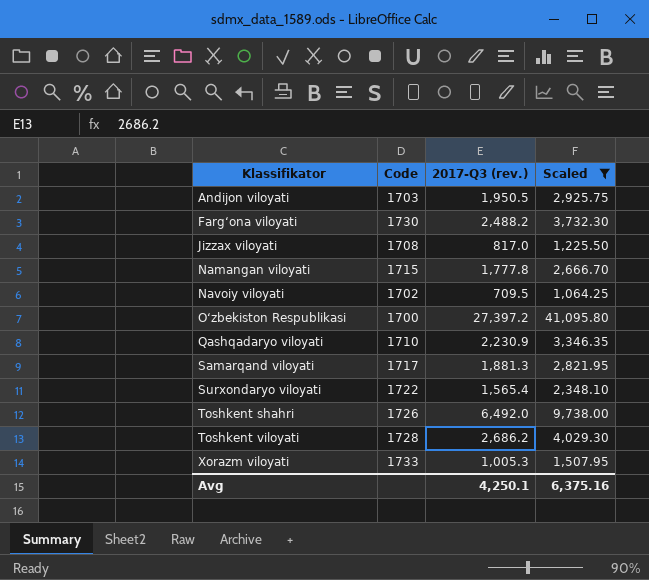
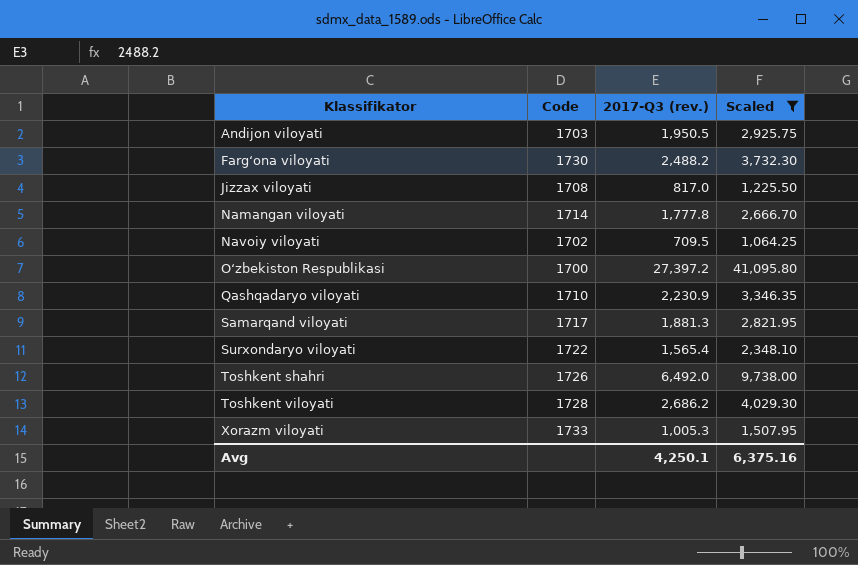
Namangan viloyati | Code: 1715 -> 1714

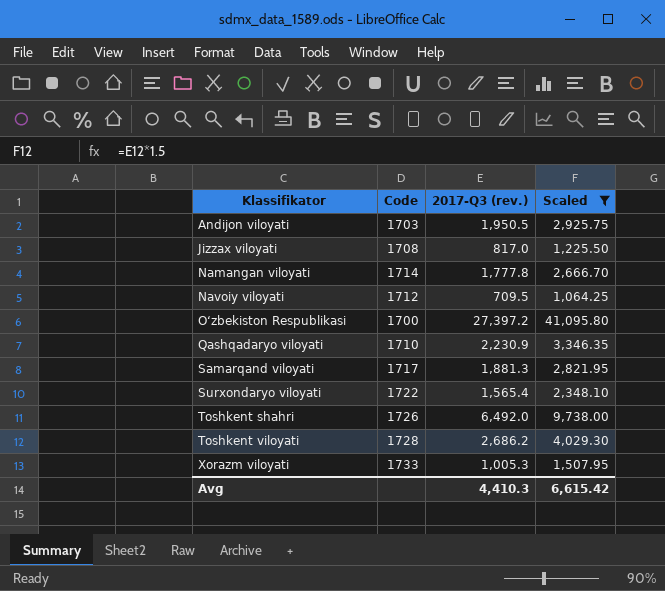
row Farg‘ona viloyati: 1730 | 2,488.2 | 3,732.30 -> none
Navoiy viloyati | Code: 1702 -> 1712
Avg | 2017-Q3 (rev.): 4,250.1 -> 4,410.3
Avg | Scaled: 6,375.16 -> 6,615.42

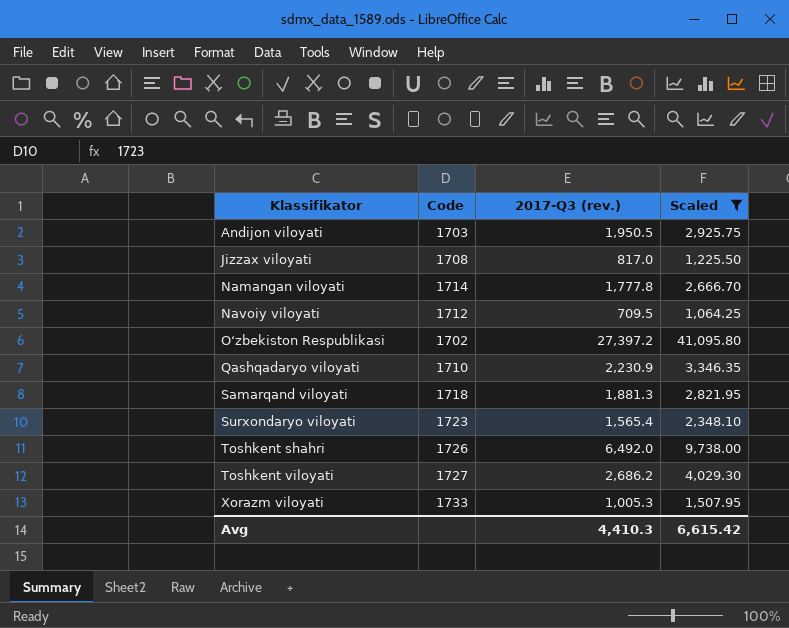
O‘zbekiston Respublikasi | Code: 1700 -> 1702
Samarqand viloyati | Code: 1717 -> 1718
Surxondaryo viloyati | Code: 1722 -> 1723
Toshkent viloyati | Code: 1728 -> 1727

